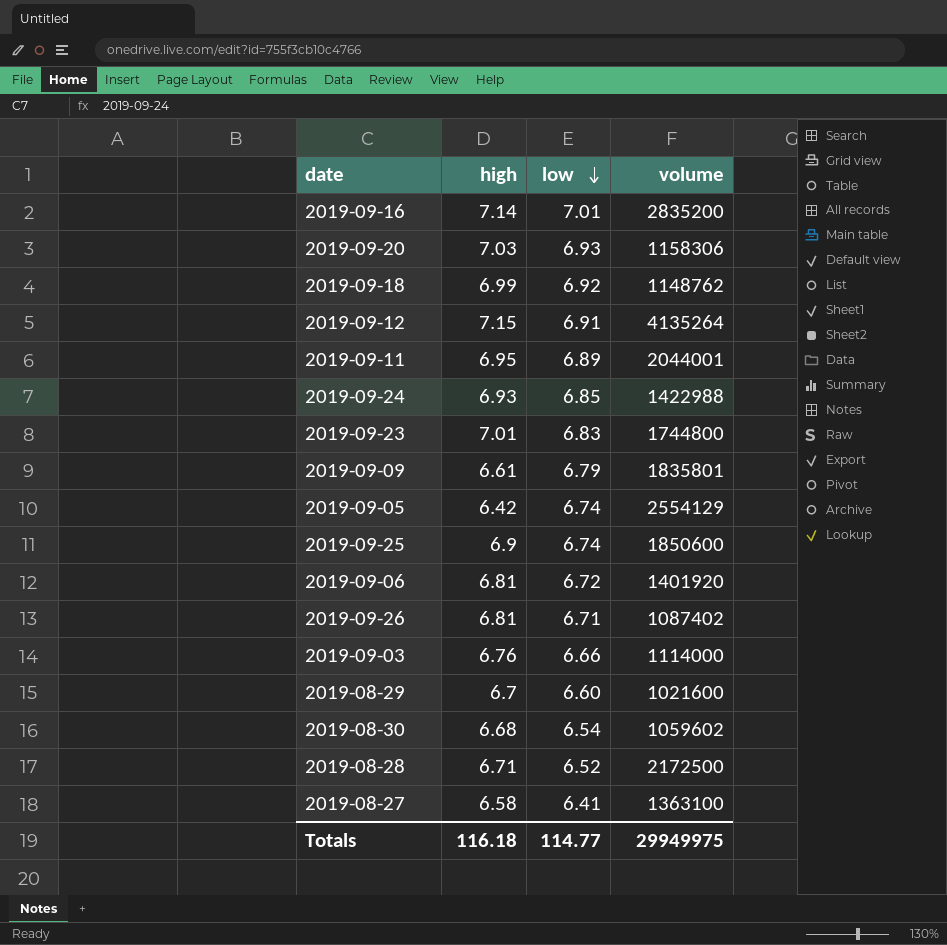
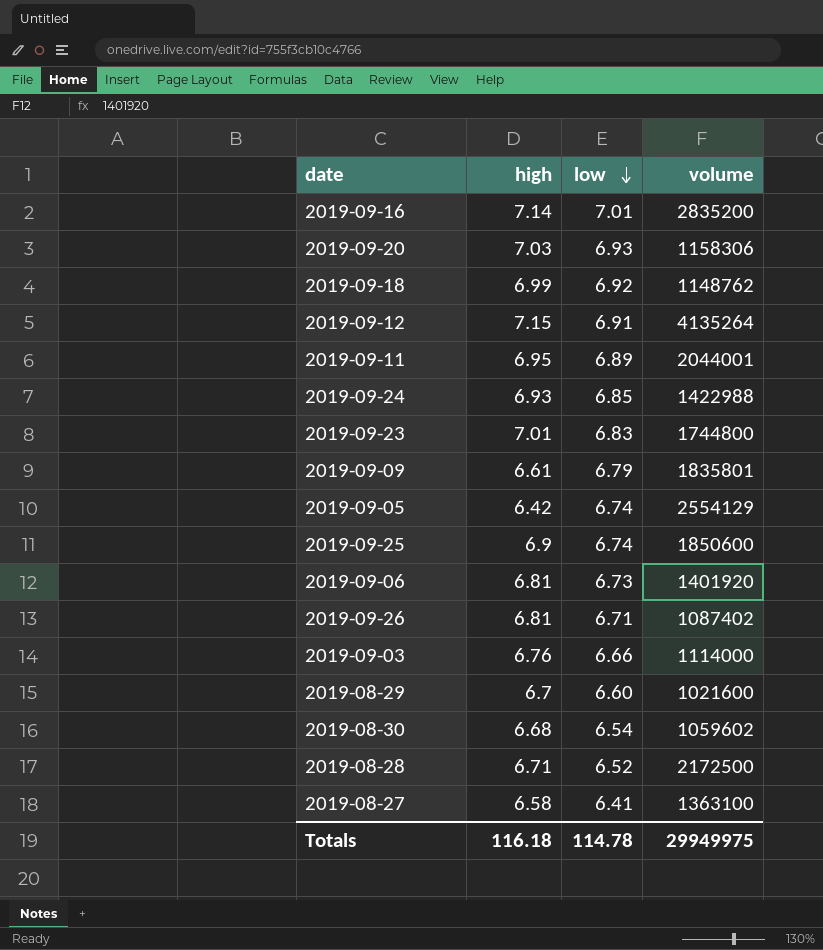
2019-09-06 | low: 6.72 -> 6.73
Totals | low: 114.77 -> 114.78

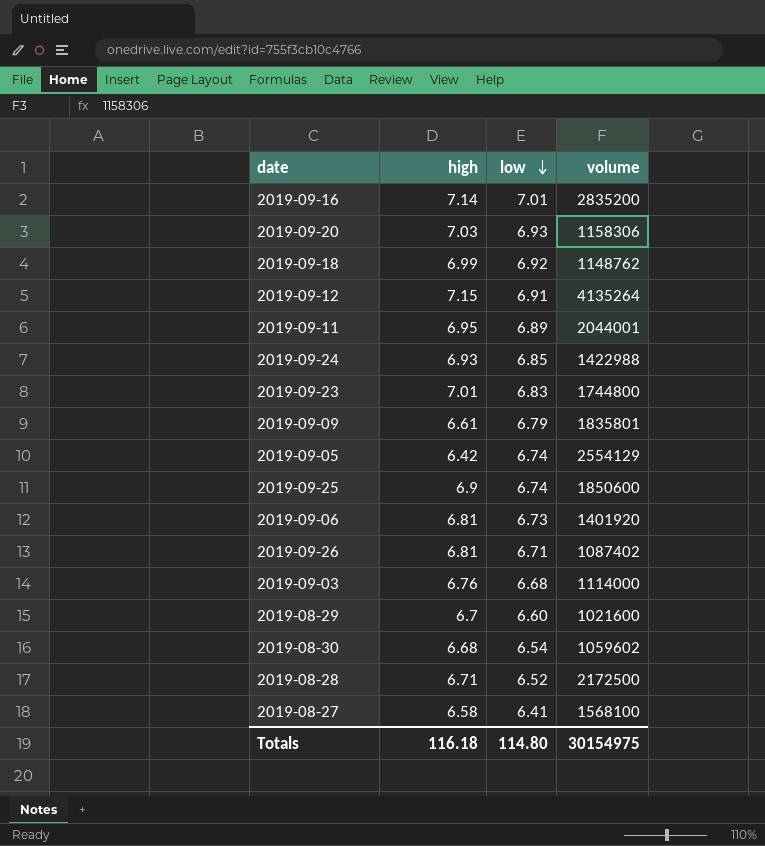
2019-09-03 | low: 6.66 -> 6.68
2019-08-27 | volume: 1363100 -> 1568100
Totals | low: 114.78 -> 114.80
Totals | volume: 29949975 -> 30154975

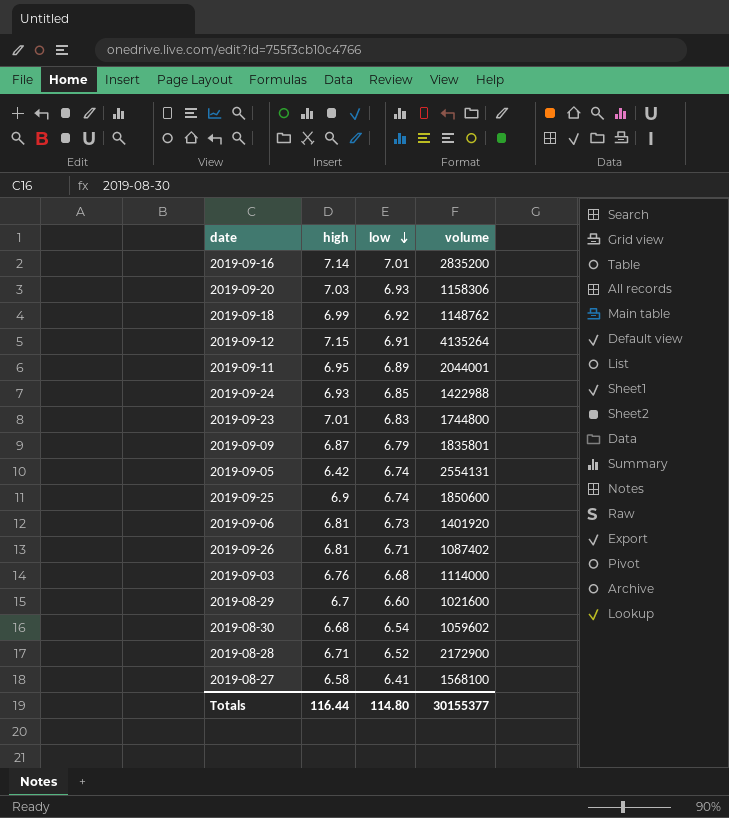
2019-09-09 | high: 6.61 -> 6.87
2019-09-05 | volume: 2554129 -> 2554131
2019-08-28 | volume: 2172500 -> 2172900
Totals | high: 116.18 -> 116.44
Totals | volume: 30154975 -> 30155377

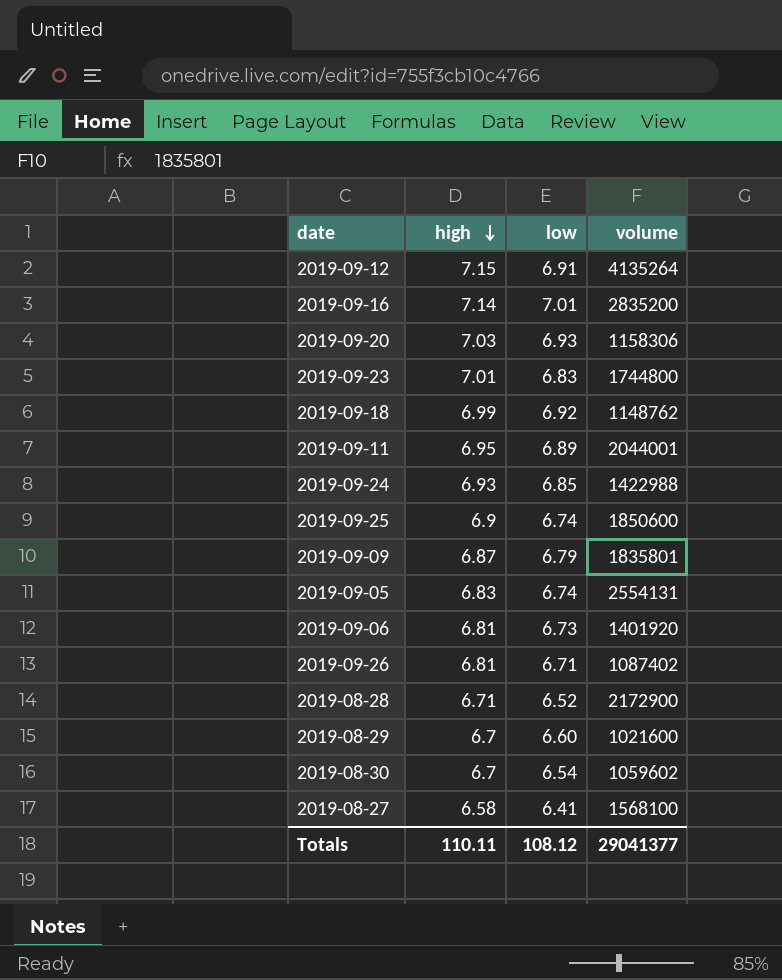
row order: low descending -> high descending
row 2019-09-03: 6.76 | 6.68 | 1114000 -> none
2019-09-05 | high: 6.42 -> 6.83
2019-08-30 | high: 6.68 -> 6.7
Totals | high: 116.44 -> 110.11
Totals | low: 114.80 -> 108.12
Totals | volume: 30155377 -> 29041377

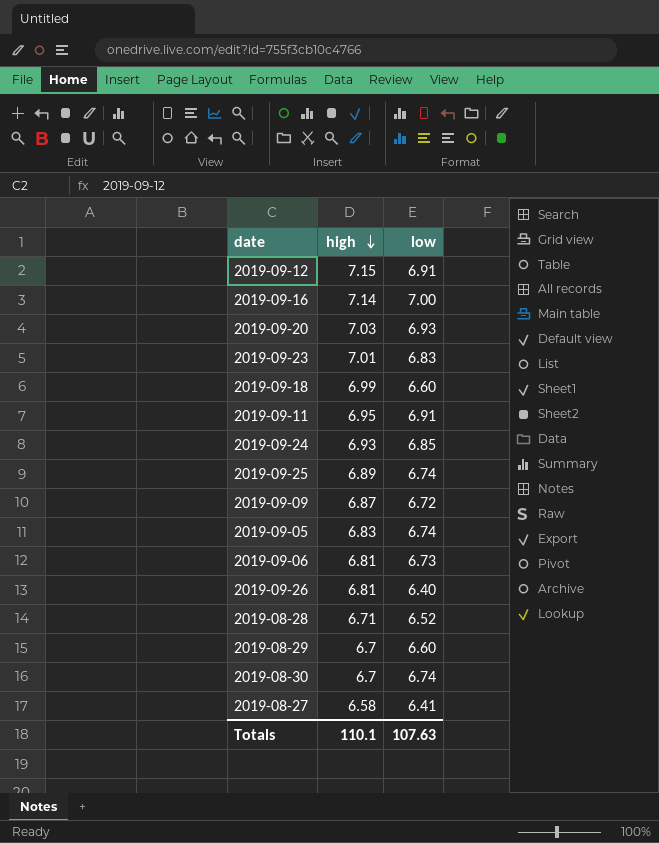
column volume | position: 4 -> none
2019-09-16 | low: 7.01 -> 7.00
2019-09-18 | low: 6.92 -> 6.60
2019-09-11 | low: 6.89 -> 6.91
2019-09-25 | high: 6.9 -> 6.89
2019-09-09 | low: 6.79 -> 6.72
2019-09-26 | low: 6.71 -> 6.40
2019-08-30 | low: 6.54 -> 6.74
Totals | high: 110.11 -> 110.1
Totals | low: 108.12 -> 107.63

